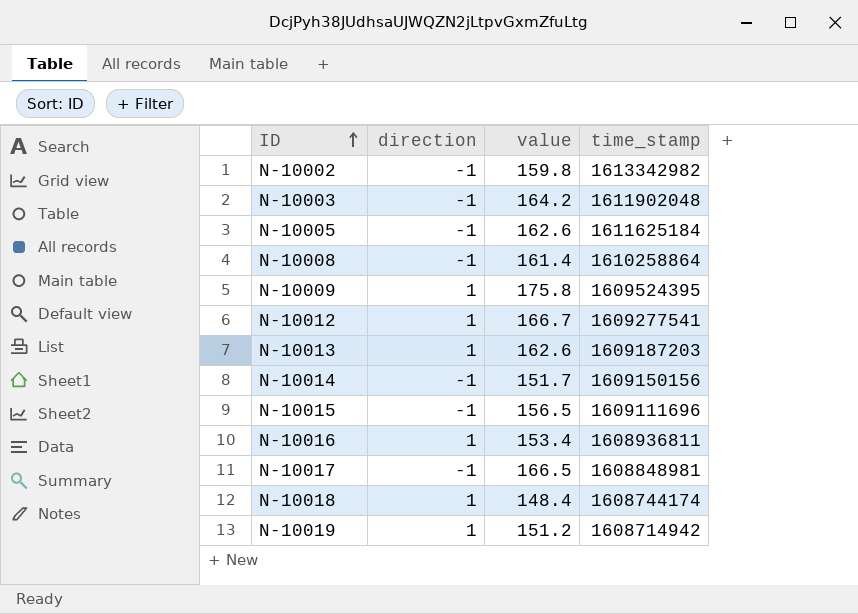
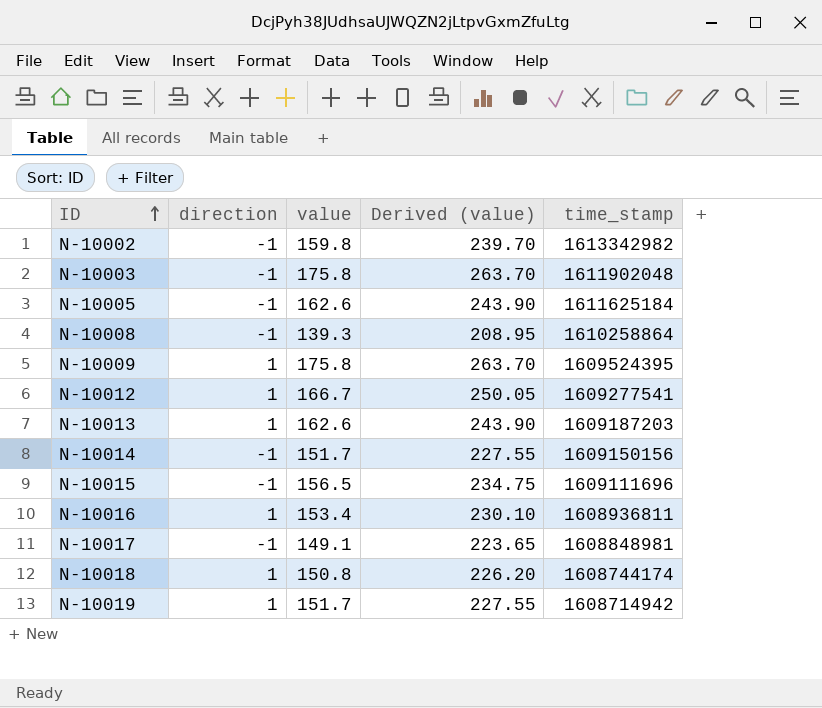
column Derived (value) | formula: none -> [value] * 1.5
N-10003 | value: 164.2 -> 175.8
N-10008 | value: 161.4 -> 139.3
N-10017 | value: 166.5 -> 149.1
N-10018 | value: 148.4 -> 150.8
N-10019 | value: 151.2 -> 151.7

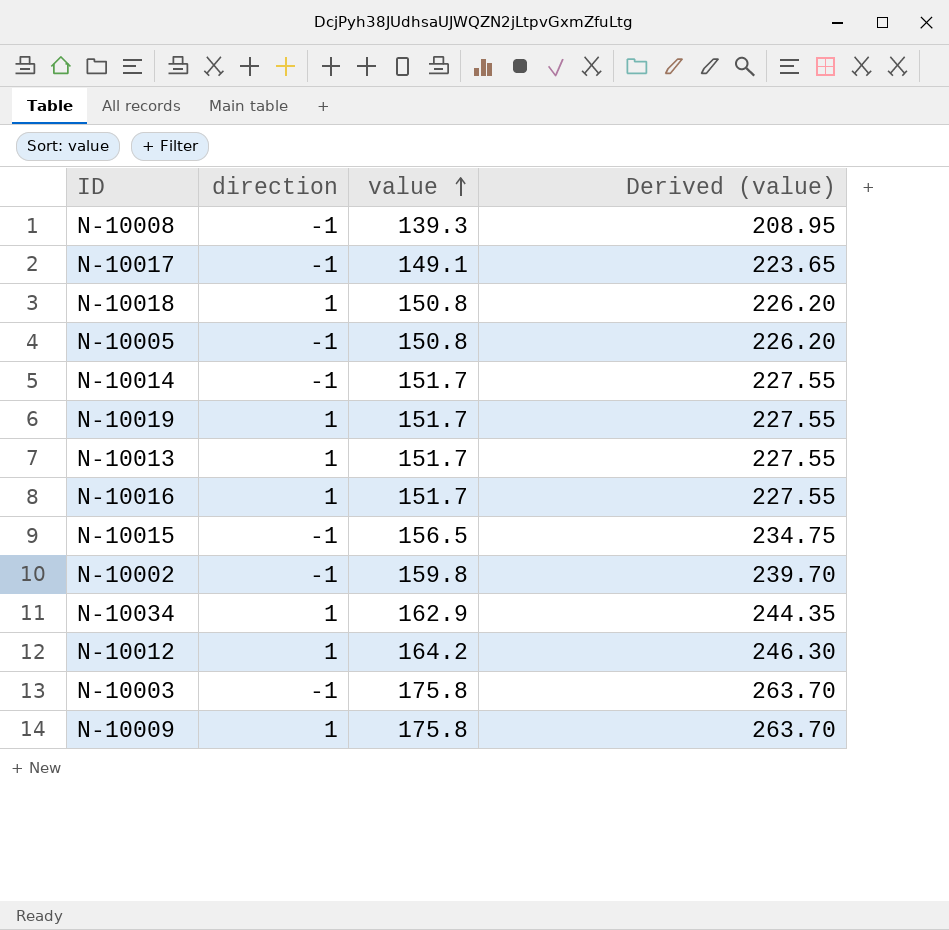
row order: ID ascending -> value ascending
column time_stamp | position: 5 -> none
N-10005 | value: 162.6 -> 150.8
N-10005 | Derived (value): 243.90 -> 226.20
N-10013 | value: 162.6 -> 151.7
N-10013 | Derived (value): 243.90 -> 227.55
N-10016 | value: 153.4 -> 151.7
N-10016 | Derived (value): 230.10 -> 227.55
row N-10034: none -> 1 | 162.9 | 244.35
N-10012 | value: 166.7 -> 164.2
N-10012 | Derived (value): 250.05 -> 246.30

